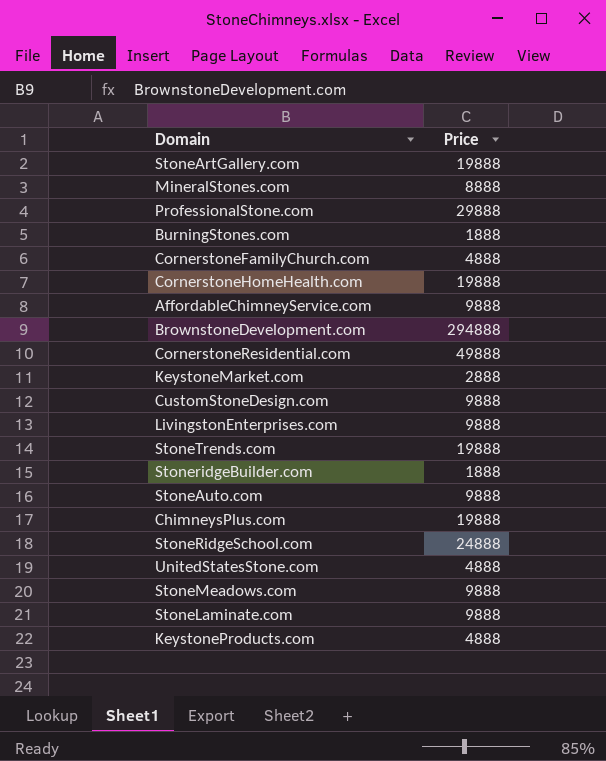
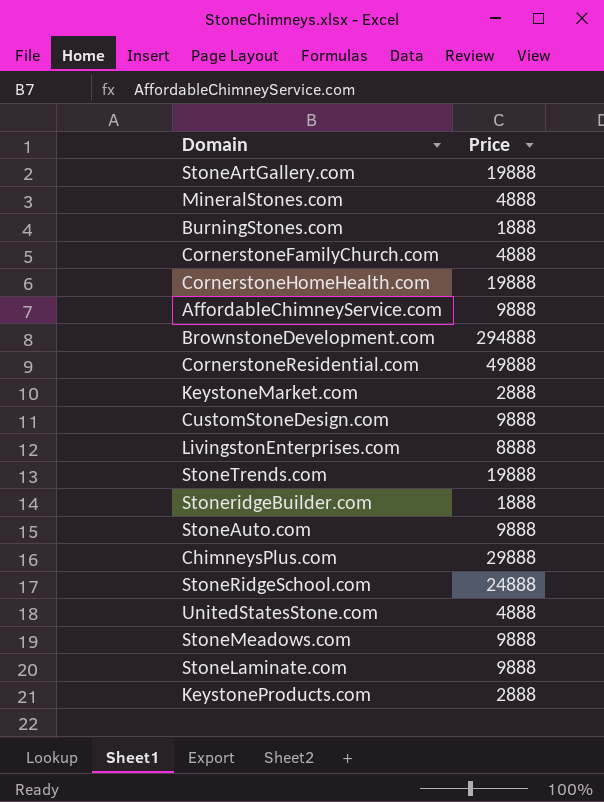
row ProfessionalStone.com: 29888 -> none
MineralStones.com | Price: 8888 -> 4888
LivingstonEnterprises.com | Price: 9888 -> 8888
ChimneysPlus.com | Price: 19888 -> 29888
KeystoneProducts.com | Price: 4888 -> 2888

